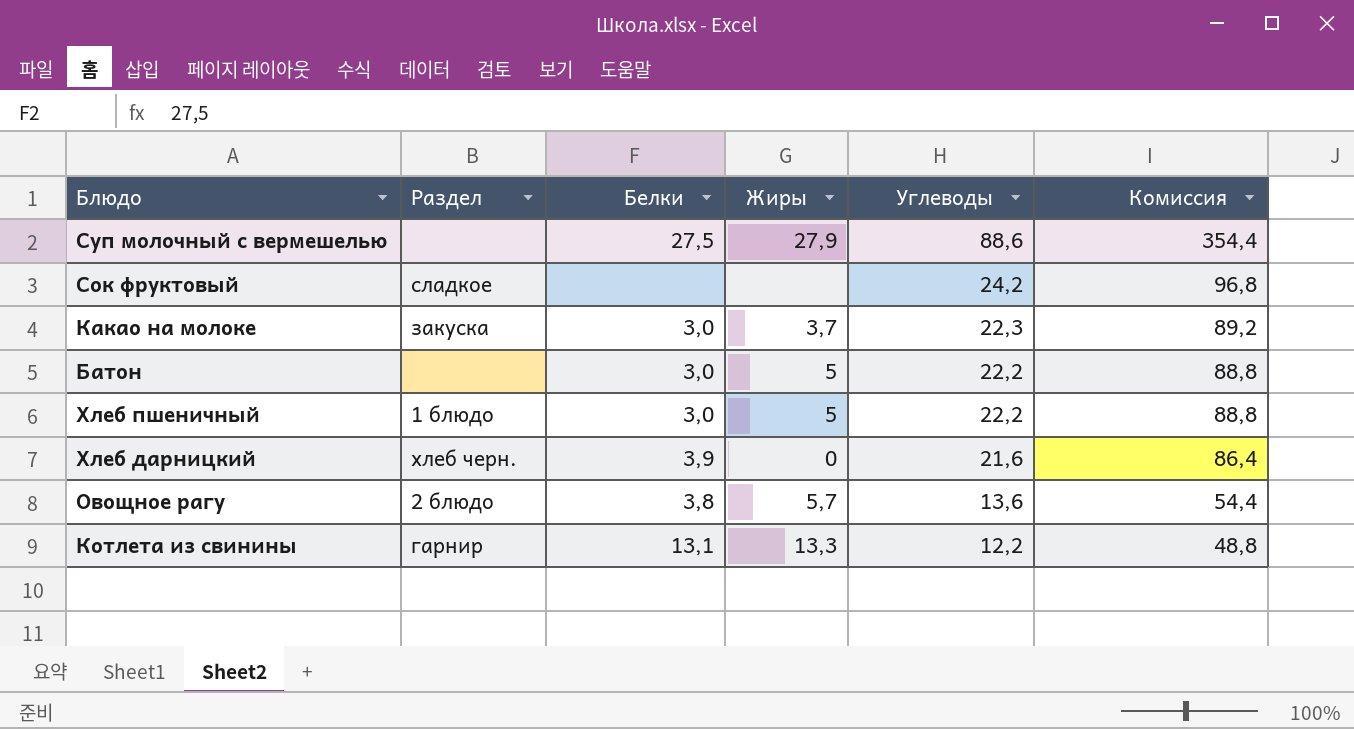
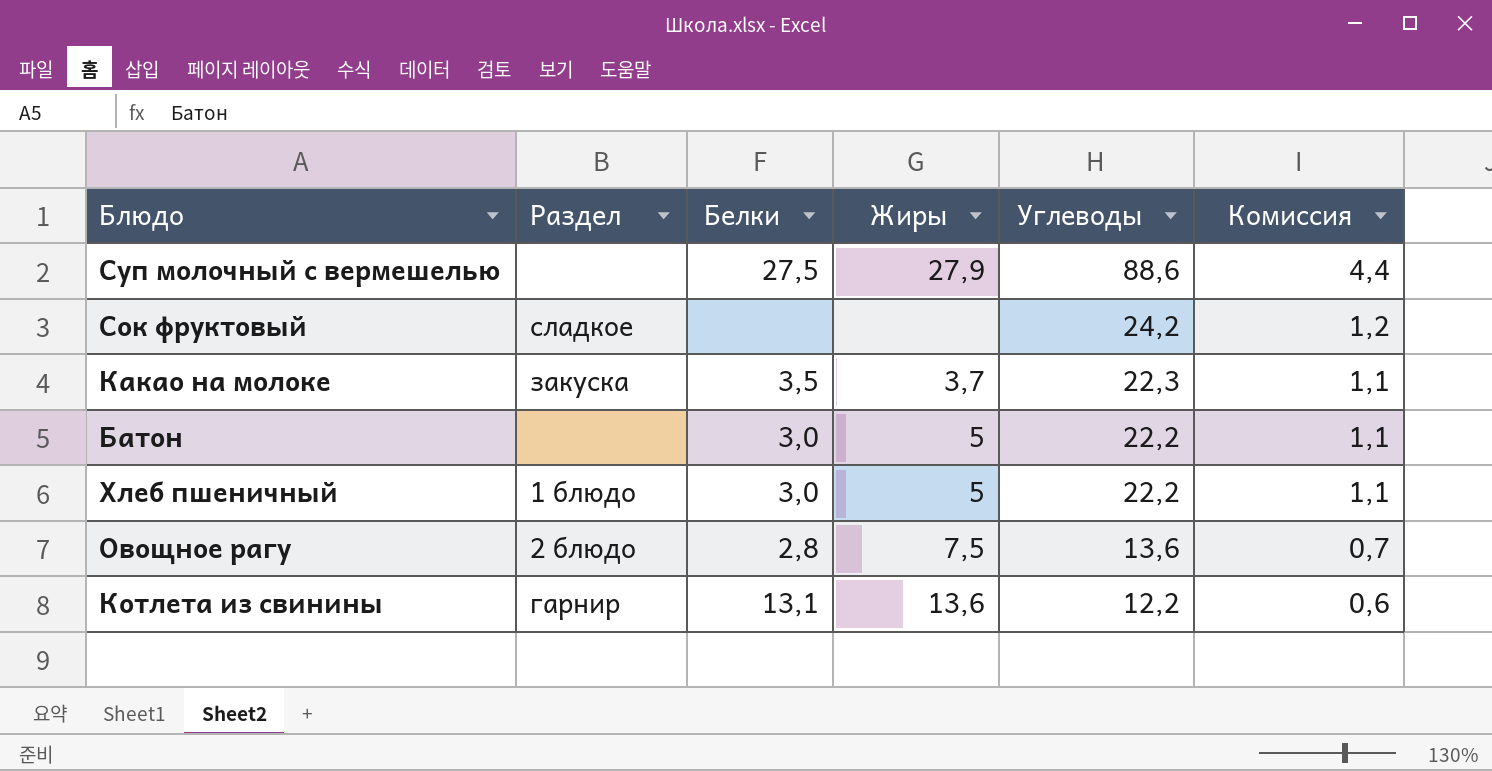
column Комиссия | formula: [Углеводы] * 4 -> [Углеводы] * 0,05
row Хлеб дарницкий: хлеб черн. | 3,9 | 0 | 21,6 | 86,4 -> none
Какао на молоке | Белки: 3,0 -> 3,5
Овощное рагу | Белки: 3,8 -> 2,8
Овощное рагу | Жиры: 5,7 -> 7,5
Котлета из свинины | Жиры: 13,3 -> 13,6

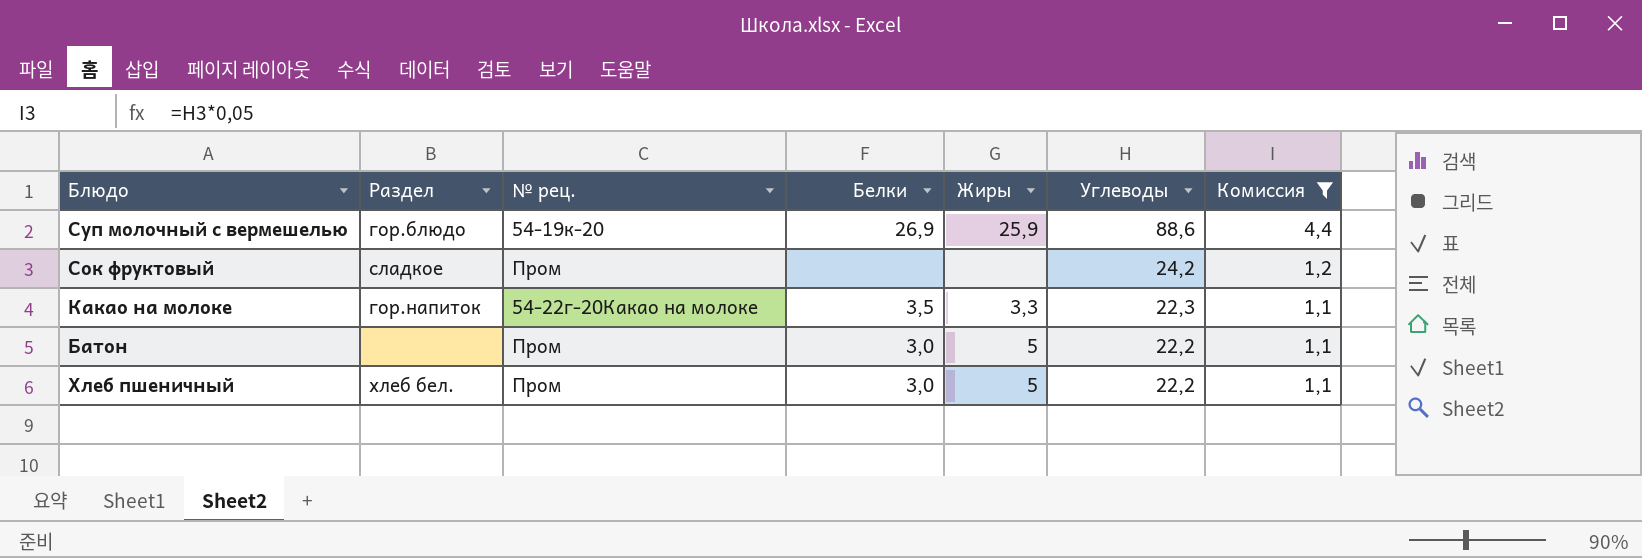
filter: none -> Комиссия >= 1,1
column № рец. | position: none -> 3
Суп молочный с вермешелью | Раздел: none -> гор.блюдо
Суп молочный с вермешелью | Белки: 27,5 -> 26,9
Суп молочный с вермешелью | Жиры: 27,9 -> 25,9
Какао на молоке | Раздел: закуска -> гор.напиток
Какао на молоке | Жиры: 3,7 -> 3,3
Хлеб пшеничный | Раздел: 1 блюдо -> хлеб бел.

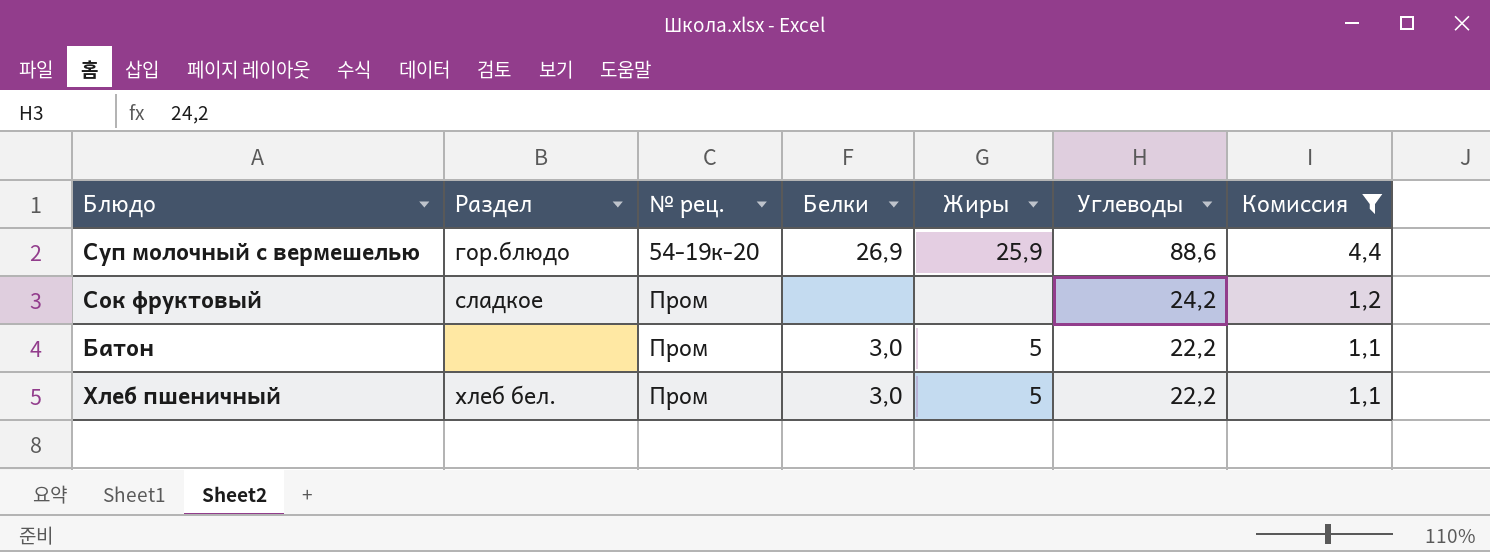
row Какао на молоке: гор.напиток | 54-22г-20Какао на молоке | 3,5 | 3,3 | 22,3 | 1,1 -> none

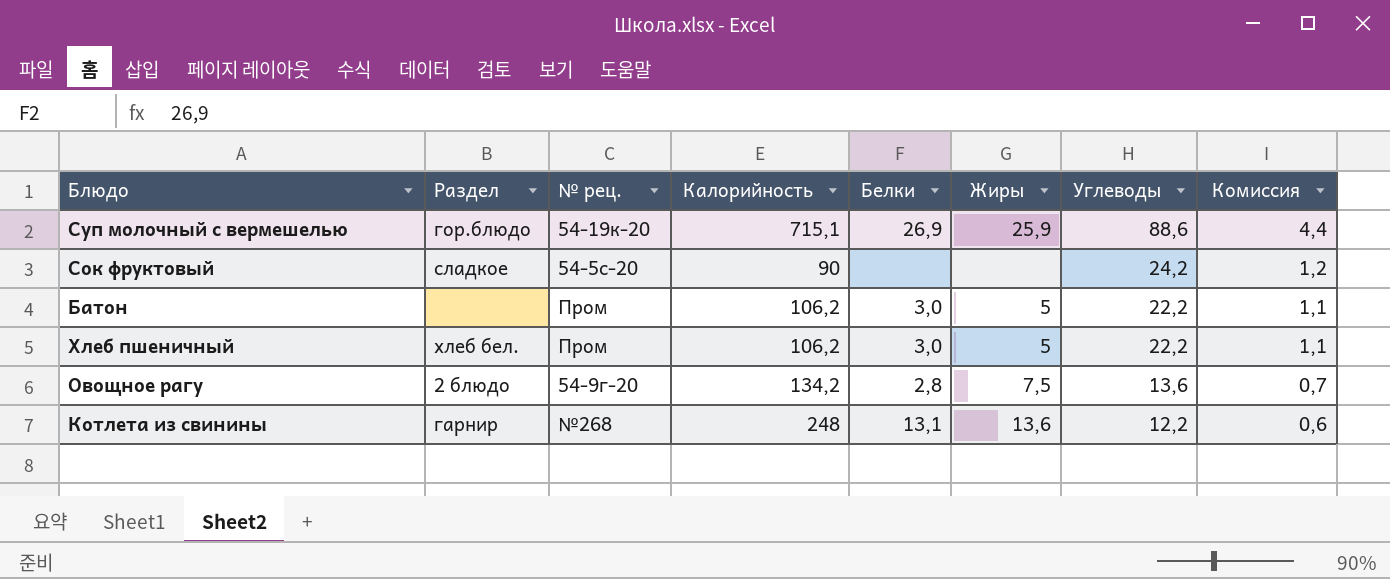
filter: Комиссия >= 1,1 -> none
column Калорийность | position: none -> 4
Сок фруктовый | № рец.: Пром -> 54-5с-20

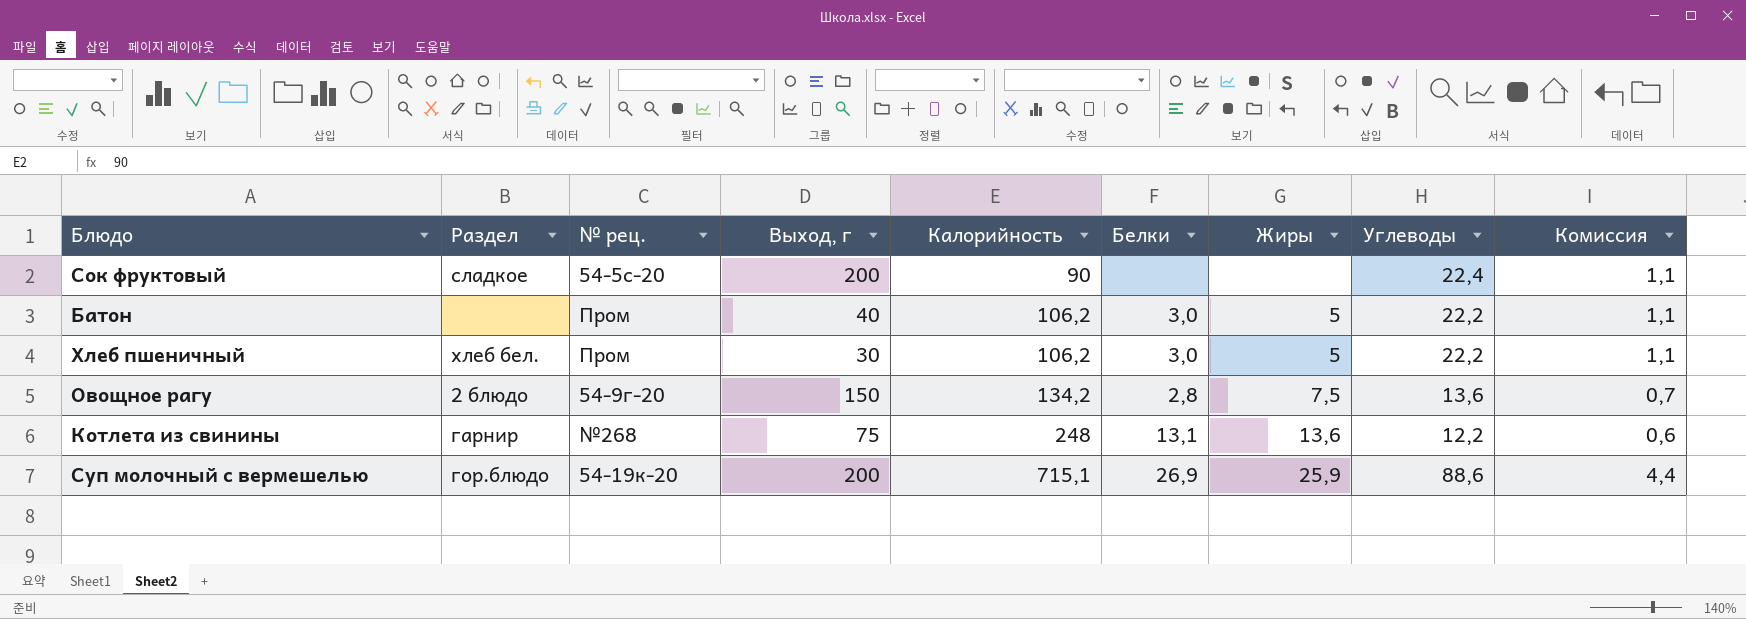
row order: Углеводы descending -> Калорийность ascending
column Выход, г | position: none -> 4
Сок фруктовый | Углеводы: 24,2 -> 22,4
Сок фруктовый | Комиссия: 1,2 -> 1,1

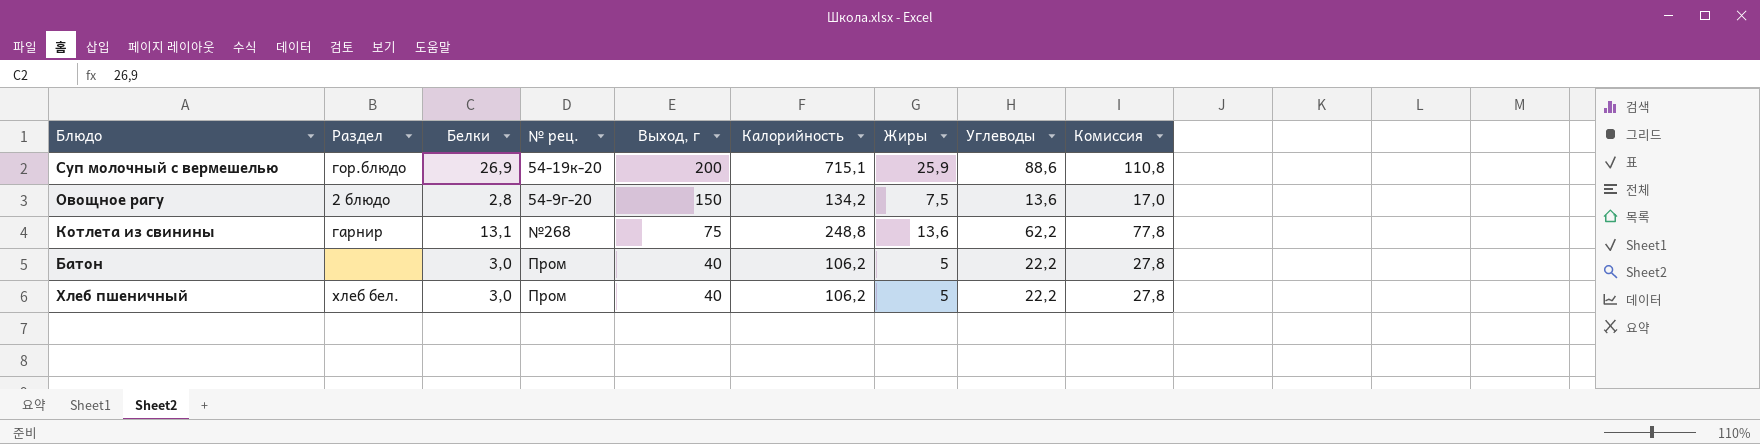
row order: Калорийность ascending -> Выход, г descending
column Белки | position: 6 -> 3
column Комиссия | formula: [Углеводы] * 0,05 -> [Углеводы] * 1,25
row Сок фруктовый: сладкое | 54-5с-20 | 200 | 90 | none | none | 22,4 | 1,1 -> none
Котлета из свинины | Калорийность: 248 -> 248,8
Котлета из свинины | Углеводы: 12,2 -> 62,2
Хлеб пшеничный | Выход, г: 30 -> 40

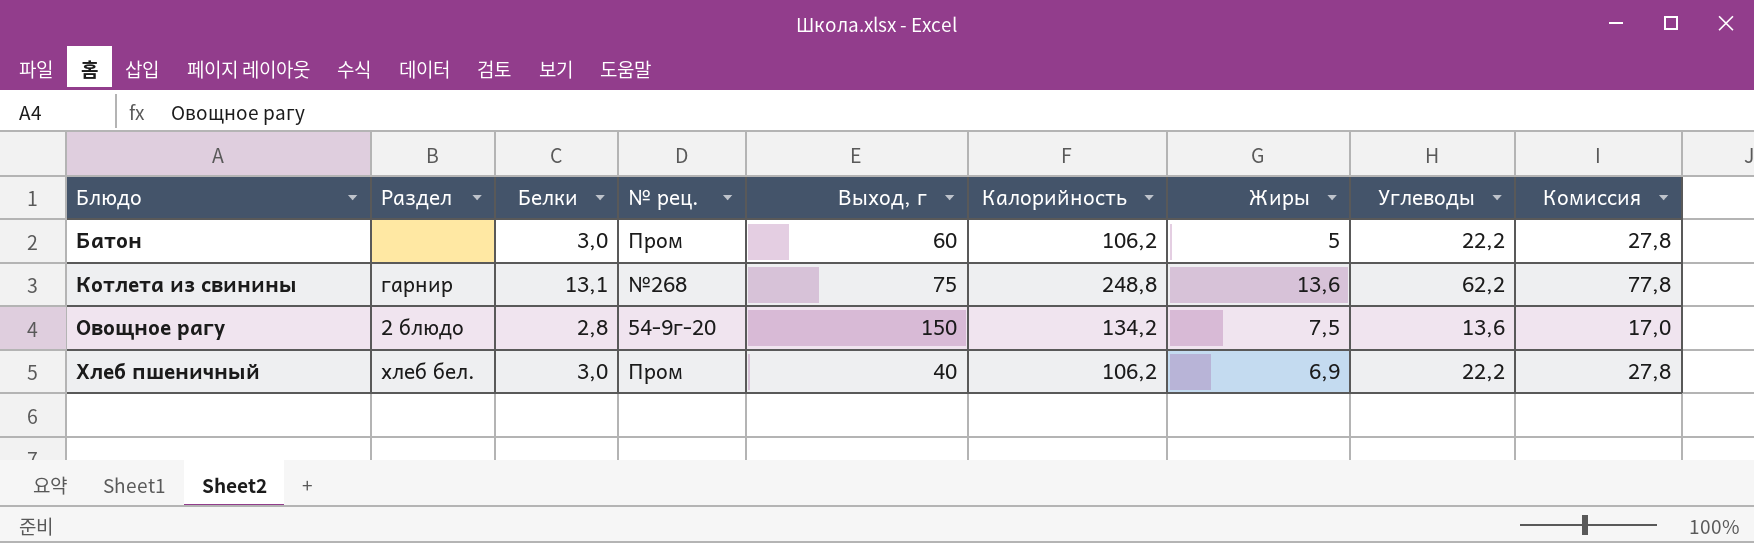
row order: Выход, г descending -> Блюдо ascending
row Суп молочный с вермешелью: гор.блюдо | 26,9 | 54-19к-20 | 200 | 715,1 | 25,9 | 88,6 | 110,8 -> none
Батон | Выход, г: 40 -> 60
Хлеб пшеничный | Жиры: 5 -> 6,9

